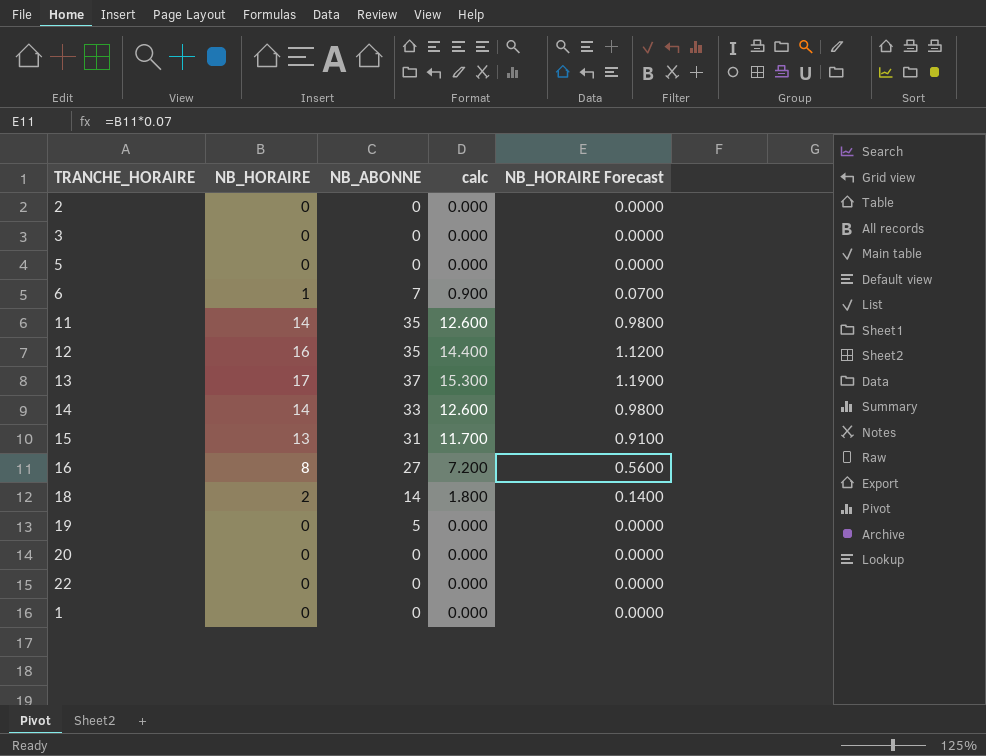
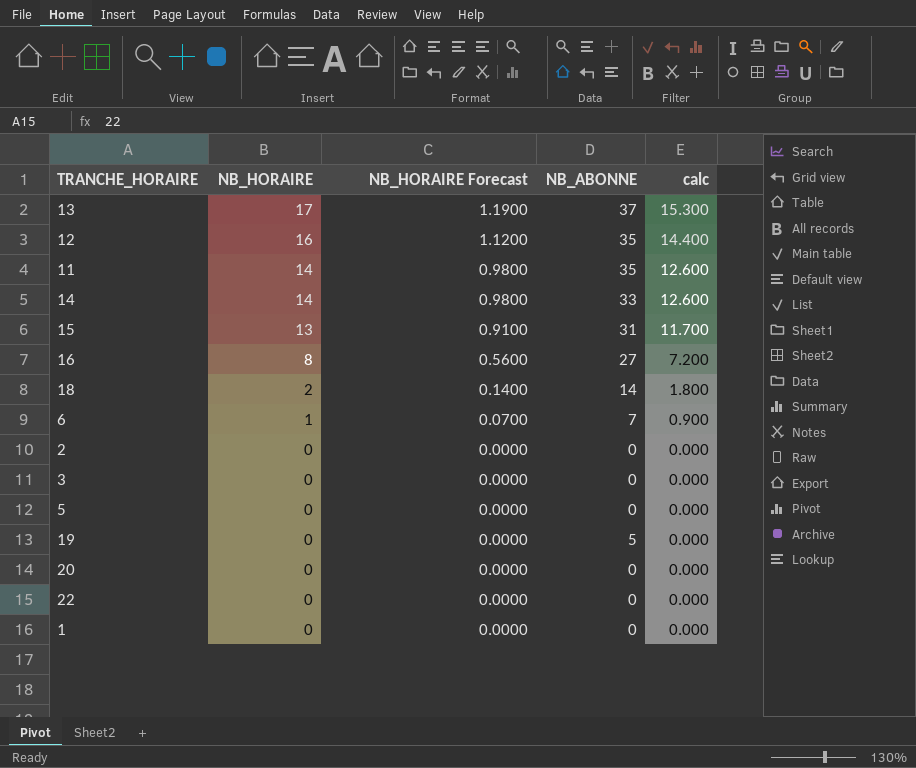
row order: none -> NB_HORAIRE descending
column NB_HORAIRE Forecast | position: 5 -> 3

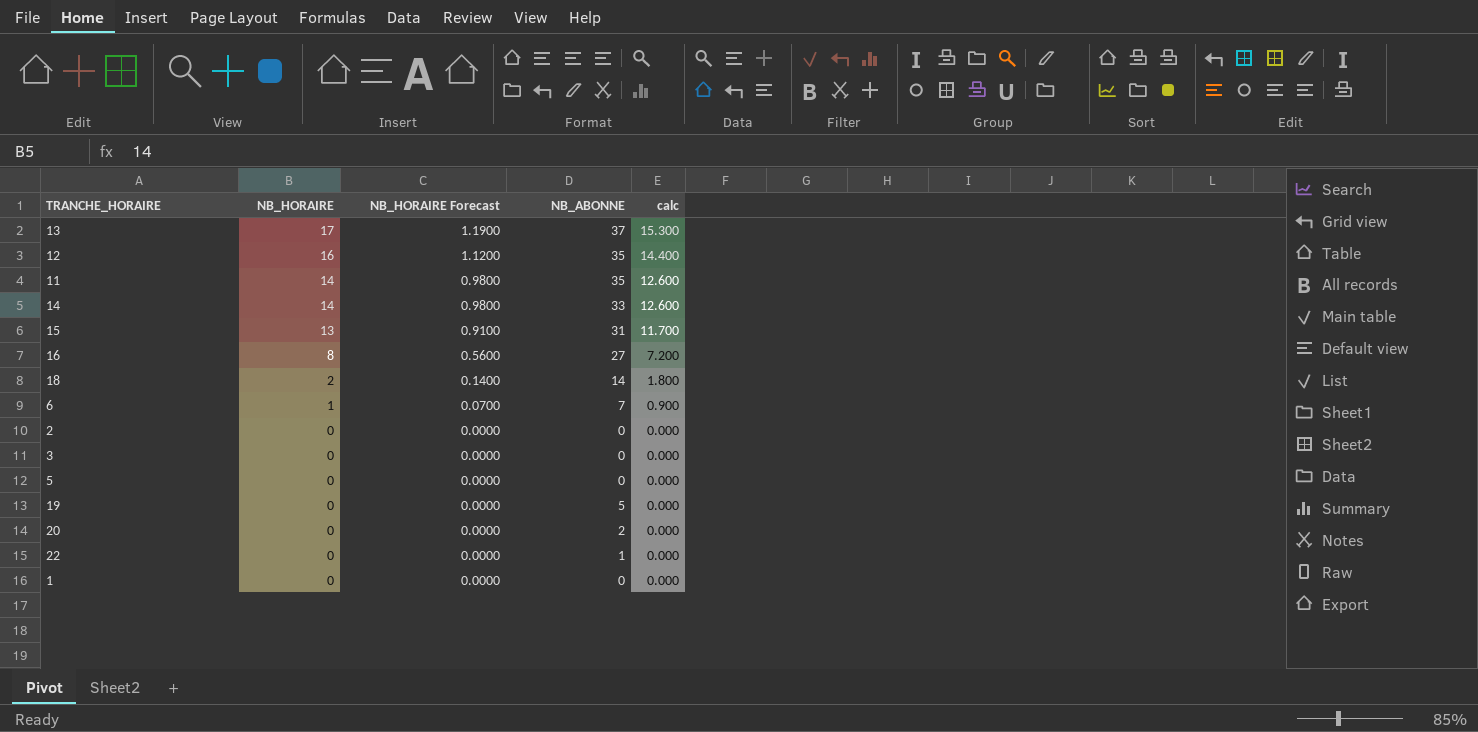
20 | NB_ABONNE: 0 -> 2
22 | NB_ABONNE: 0 -> 1

